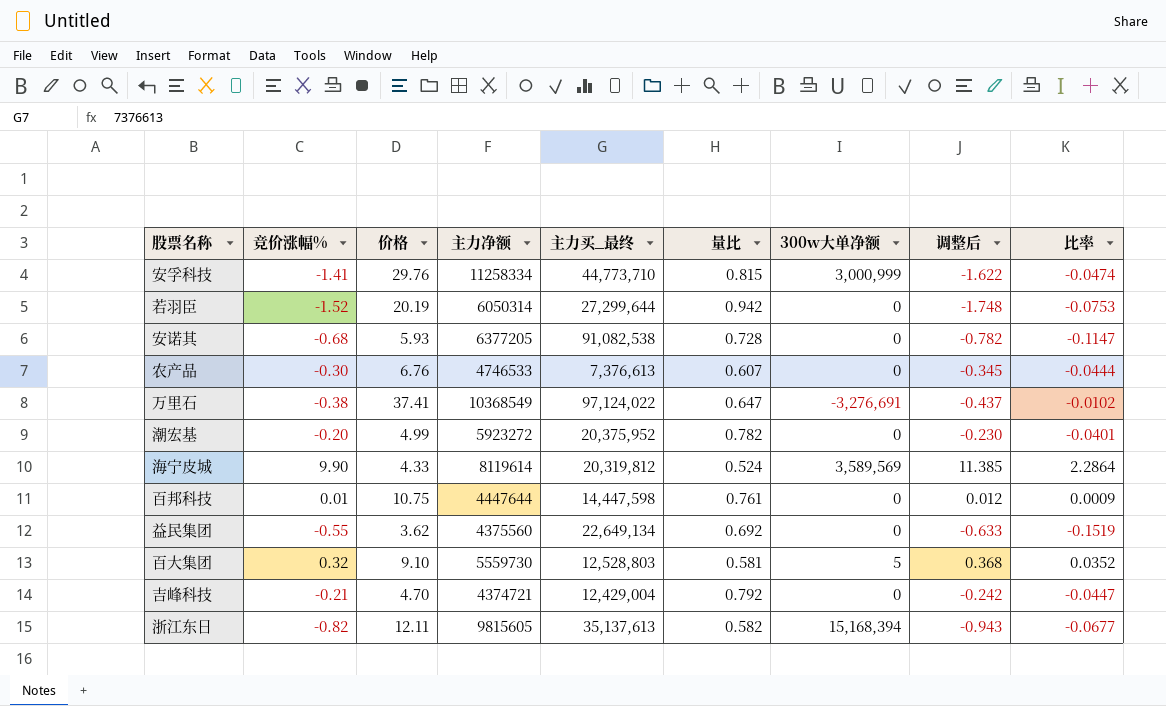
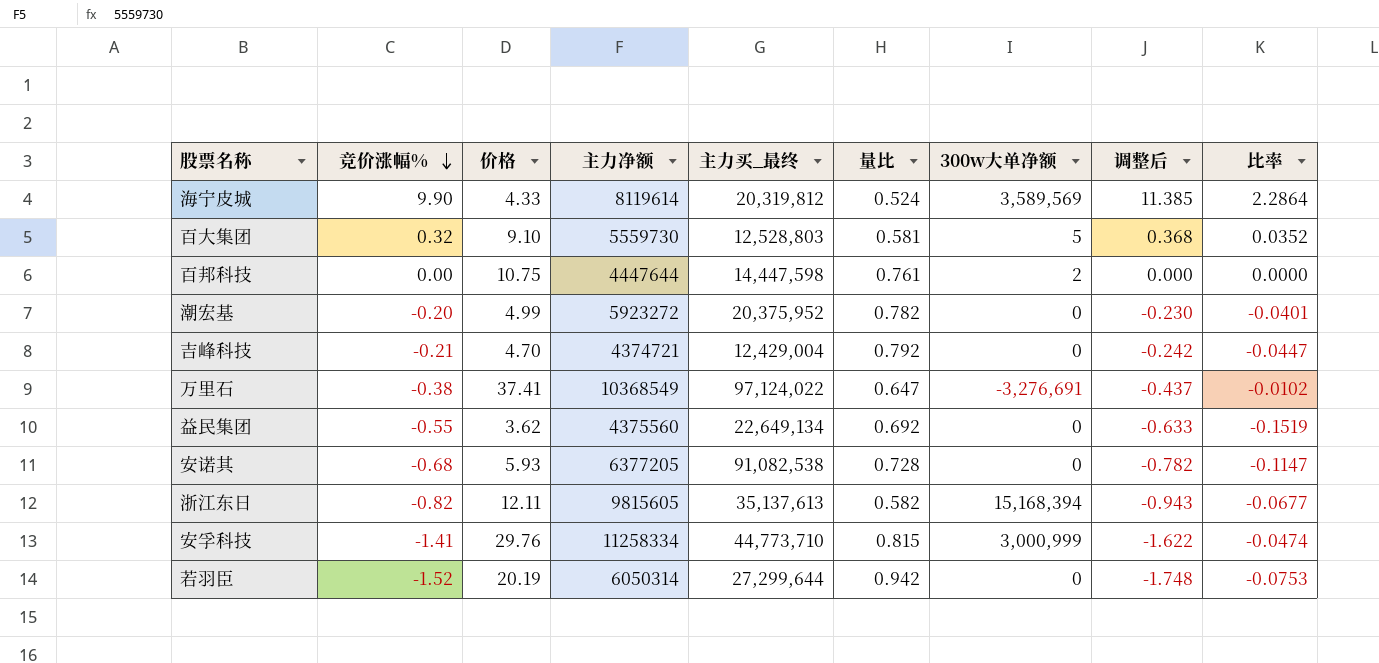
row order: none -> 竞价涨幅% descending
row 农产品: -0.30 | 6.76 | 4746533 | 7,376,613 | 0.607 | 0 | -0.345 | -0.0444 -> none
百邦科技 | 竞价涨幅%: 0.01 -> 0.00
百邦科技 | 300w大单净额: 0 -> 2
百邦科技 | 调整后: 0.012 -> 0.000
百邦科技 | 比率: 0.0009 -> 0.0000

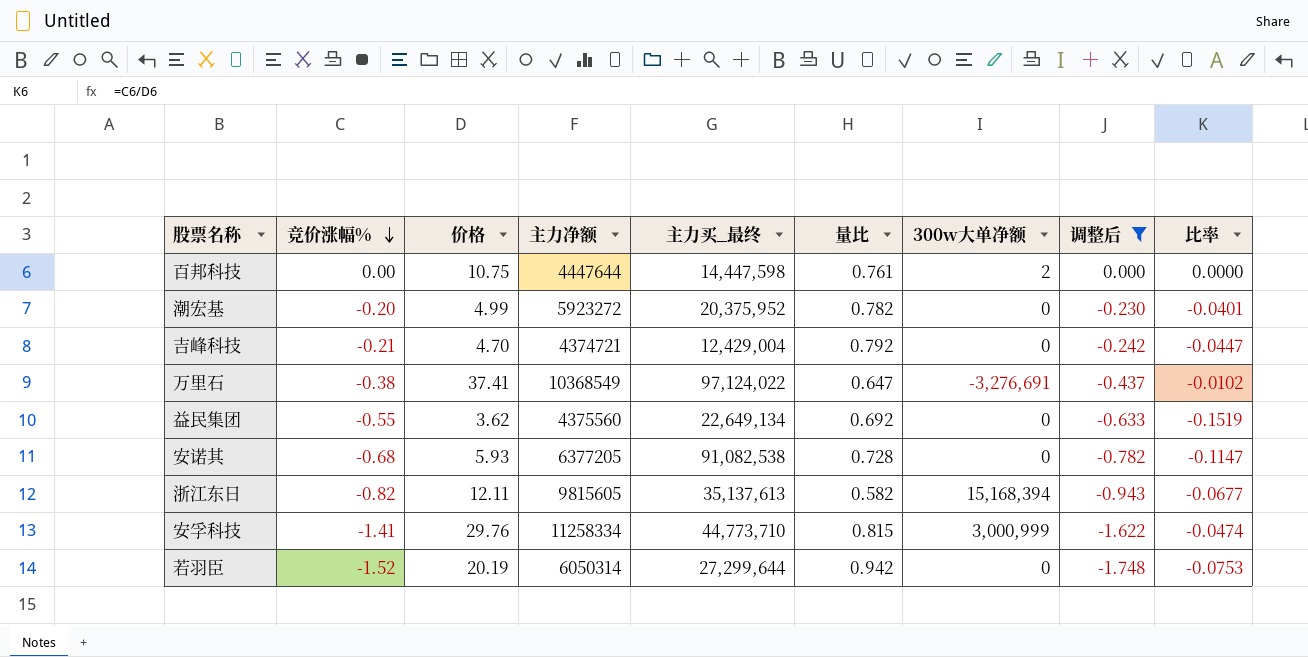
filter: none -> 调整后 <= 0.000

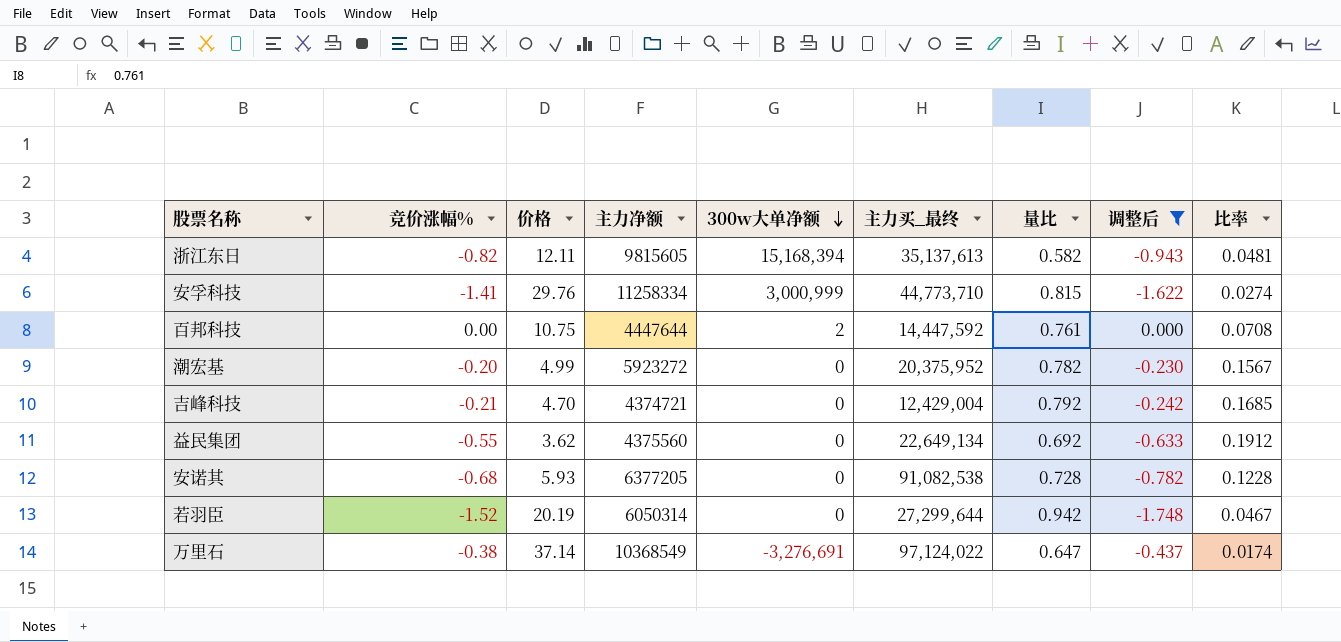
row order: 竞价涨幅% descending -> 300w大单净额 descending
column 300w大单净额 | position: 7 -> 5
column 比率 | formula: [竞价涨幅%] / [价格] -> [量比] / [价格]
百邦科技 | 主力买_最终: 14,447,598 -> 14,447,592
万里石 | 价格: 37.41 -> 37.14

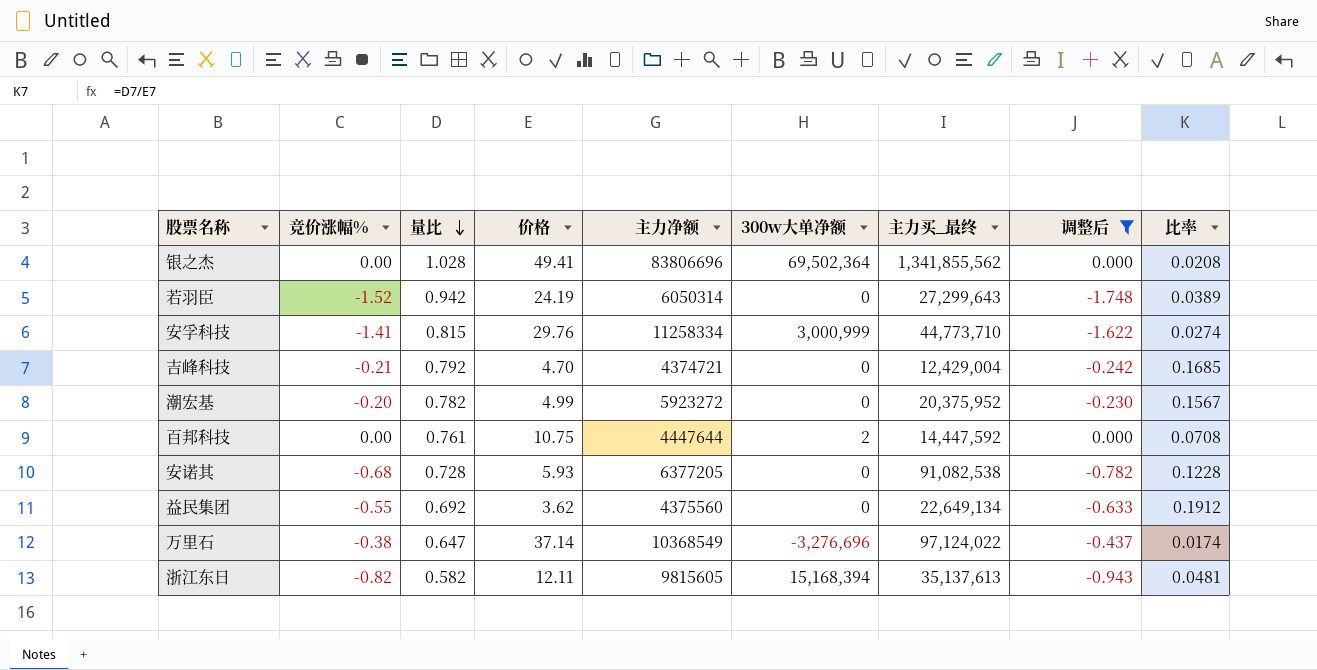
row order: 300w大单净额 descending -> 量比 descending
column 量比 | position: 7 -> 3
row 银之杰: none -> 0.00 | 1.028 | 49.41 | 83806696 | 69,502,364 | 1,341,855,562 | 0.000 | 0.0208
若羽臣 | 价格: 20.19 -> 24.19
若羽臣 | 主力买_最终: 27,299,644 -> 27,299,643
若羽臣 | 比率: 0.0467 -> 0.0389
万里石 | 300w大单净额: -3,276,691 -> -3,276,696

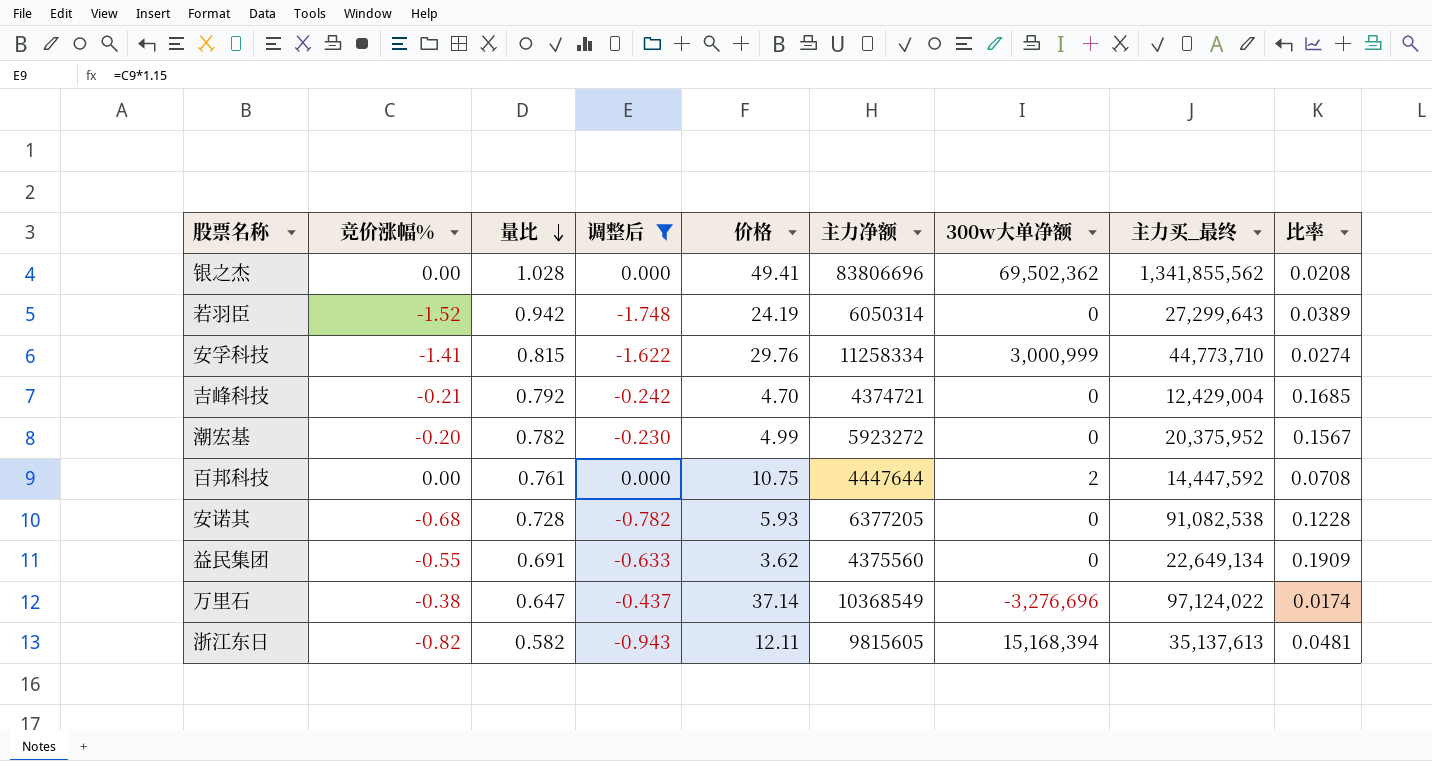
column 调整后 | position: 8 -> 4
银之杰 | 300w大单净额: 69,502,364 -> 69,502,362
益民集团 | 量比: 0.692 -> 0.691
益民集团 | 比率: 0.1912 -> 0.1909

